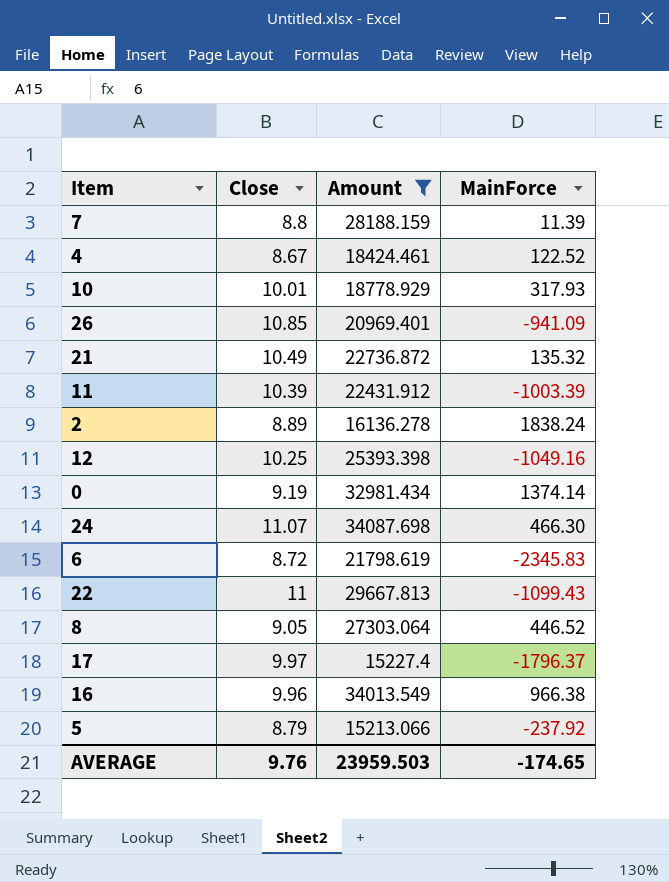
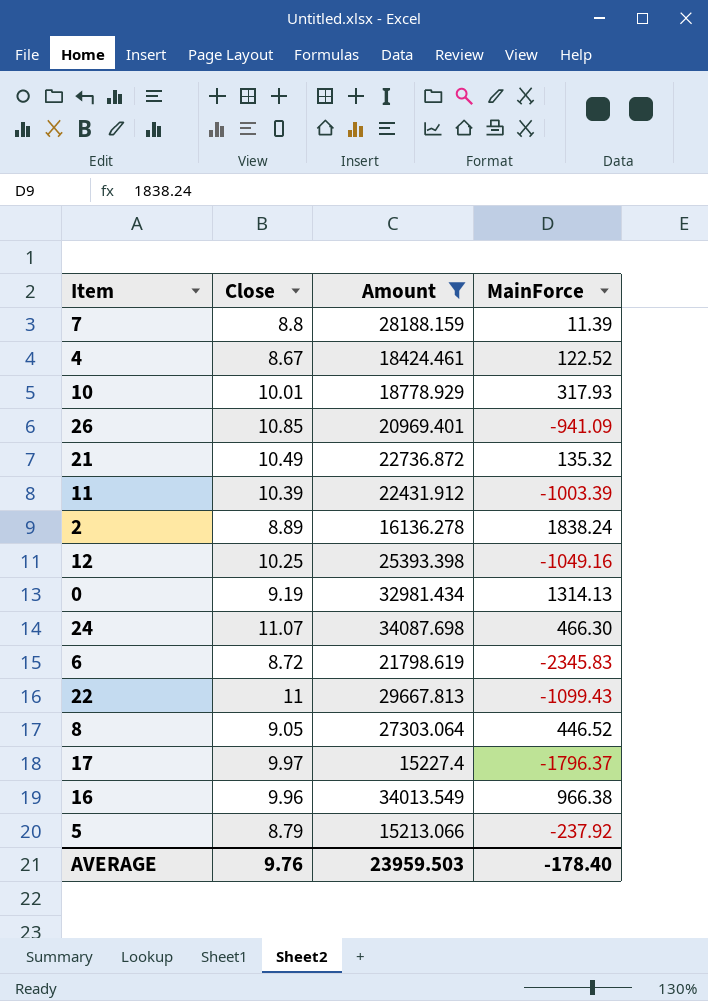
0 | MainForce: 1374.14 -> 1314.13
AVERAGE | MainForce: -174.65 -> -178.40

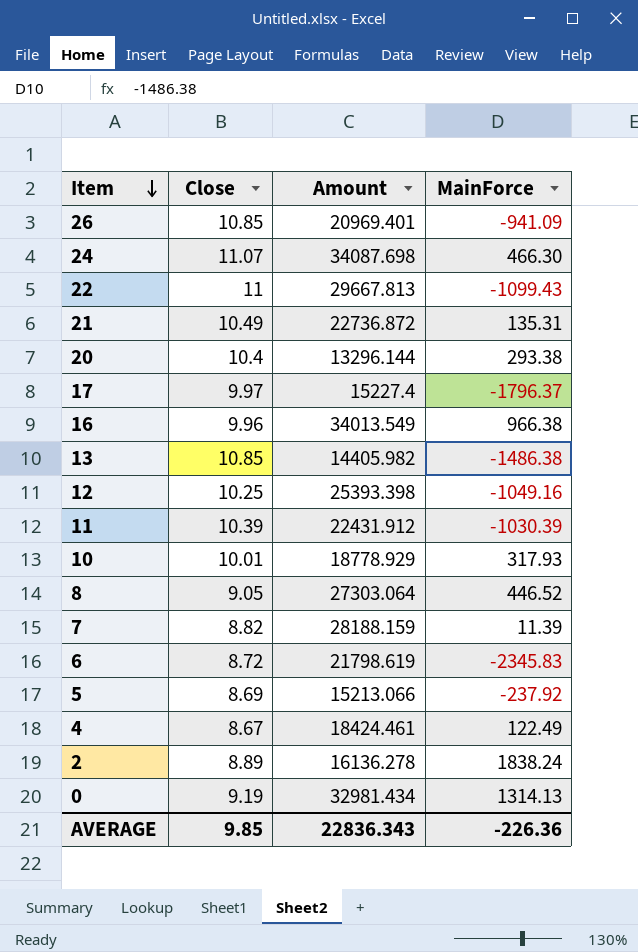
filter: Amount >= 15213.066 -> none
row order: none -> Item descending
21 | MainForce: 135.32 -> 135.31
11 | MainForce: -1003.39 -> -1030.39
7 | Close: 8.8 -> 8.82
5 | Close: 8.79 -> 8.69
4 | MainForce: 122.52 -> 122.49
AVERAGE | Close: 9.76 -> 9.85
AVERAGE | Amount: 23959.503 -> 22836.343
AVERAGE | MainForce: -178.40 -> -226.36

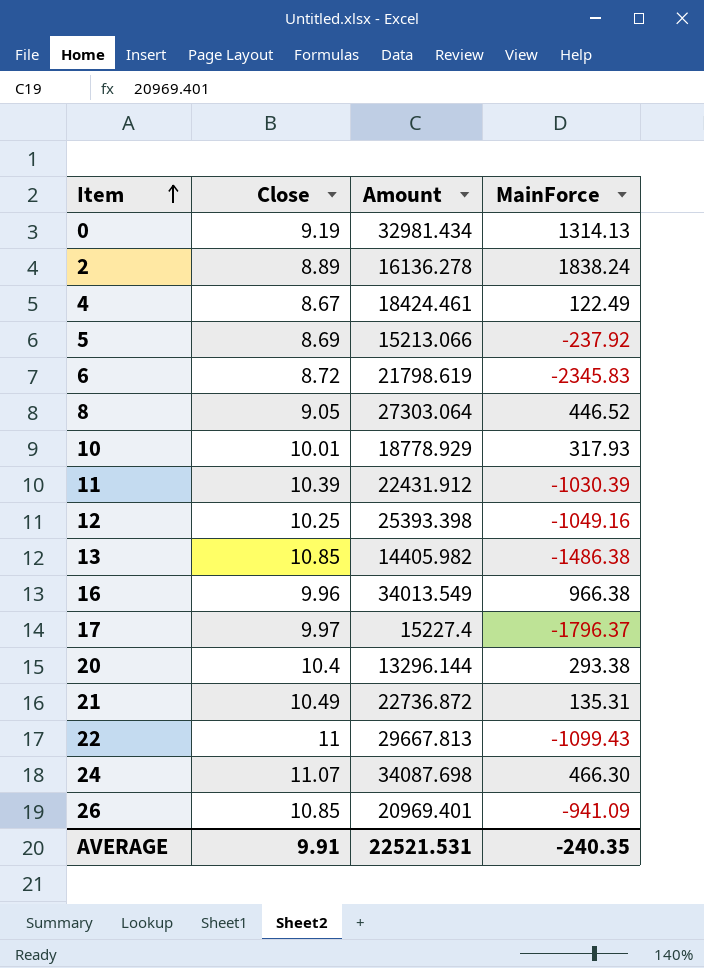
row order: Item descending -> Item ascending
row 7: 8.82 | 28188.159 | 11.39 -> none
AVERAGE | Close: 9.85 -> 9.91
AVERAGE | Amount: 22836.343 -> 22521.531
AVERAGE | MainForce: -226.36 -> -240.35

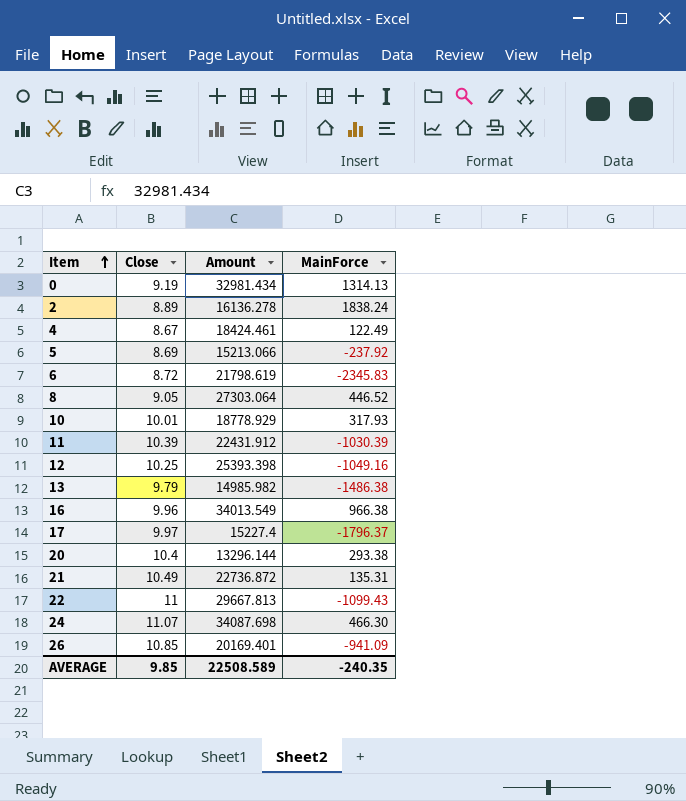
13 | Close: 10.85 -> 9.79
13 | Amount: 14405.982 -> 14985.982
26 | Amount: 20969.401 -> 20169.401
AVERAGE | Close: 9.91 -> 9.85
AVERAGE | Amount: 22521.531 -> 22508.589

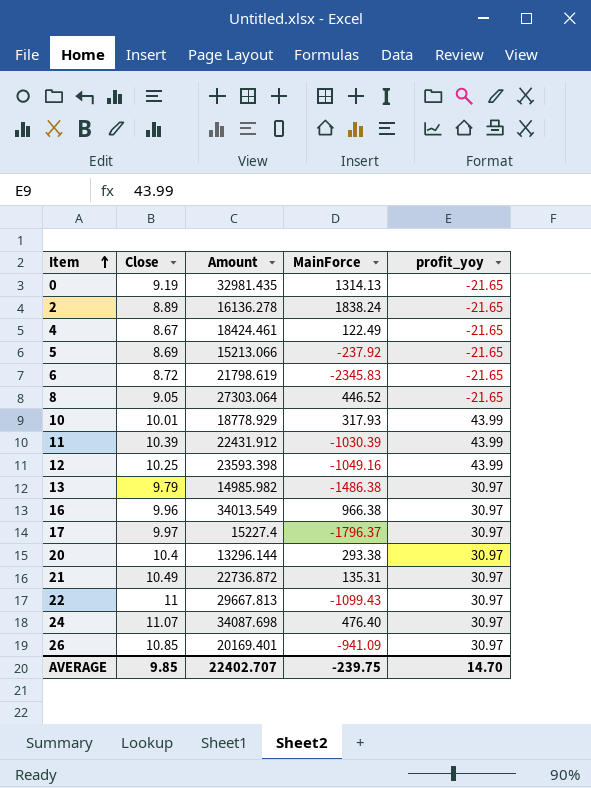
column profit_yoy | position: none -> 5
0 | Amount: 32981.434 -> 32981.435
12 | Amount: 25393.398 -> 23593.398
24 | MainForce: 466.30 -> 476.40
AVERAGE | Amount: 22508.589 -> 22402.707
AVERAGE | MainForce: -240.35 -> -239.75

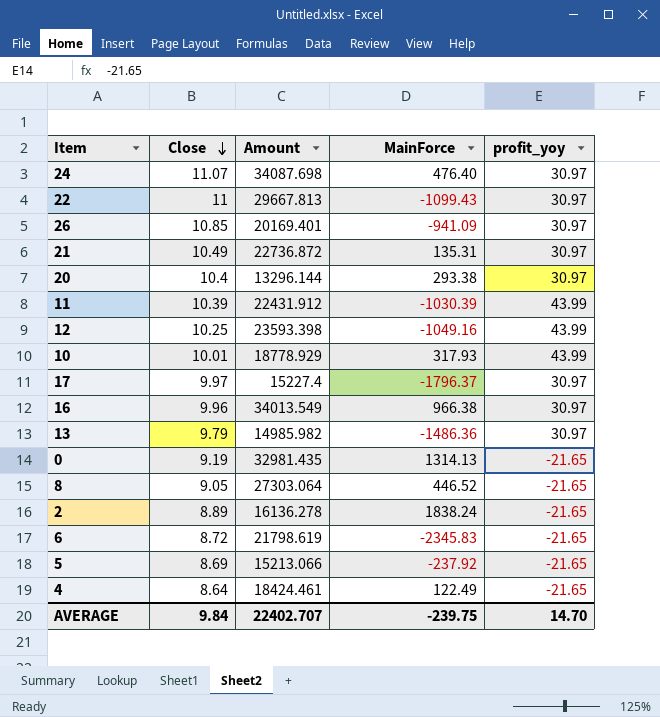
row order: Item ascending -> Close descending
13 | MainForce: -1486.38 -> -1486.36
4 | Close: 8.67 -> 8.64
AVERAGE | Close: 9.85 -> 9.84

